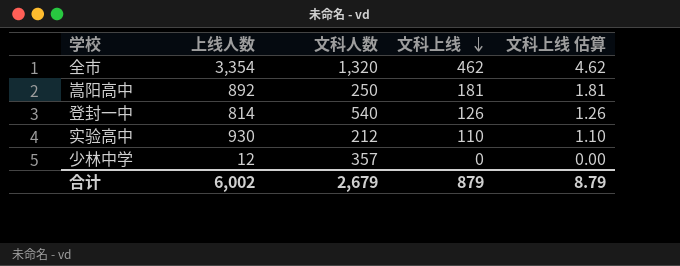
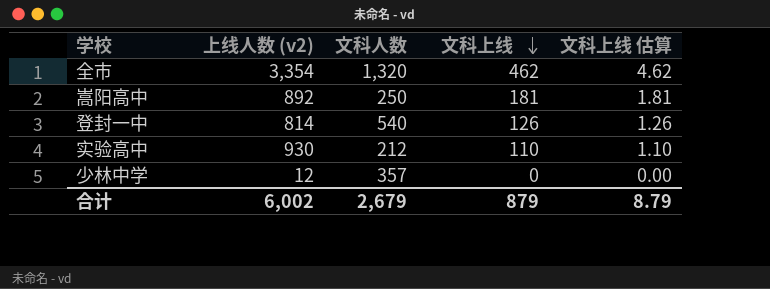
column name: 上线人数 -> 上线人数 (v2)

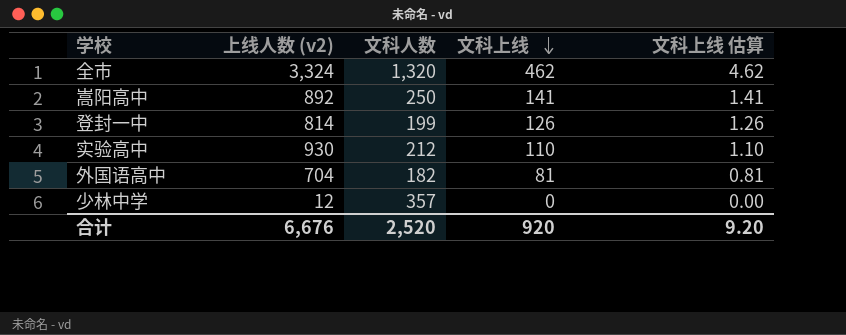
全市 | 上线人数 (v2): 3,354 -> 3,324
嵩阳高中 | 文科上线: 181 -> 141
嵩阳高中 | 文科上线 估算: 1.81 -> 1.41
登封一中 | 文科人数: 540 -> 199
row 外国语高中: none -> 704 | 182 | 81 | 0.81
合计 | 上线人数 (v2): 6,002 -> 6,676
合计 | 文科人数: 2,679 -> 2,520
合计 | 文科上线: 879 -> 920
合计 | 文科上线 估算: 8.79 -> 9.20

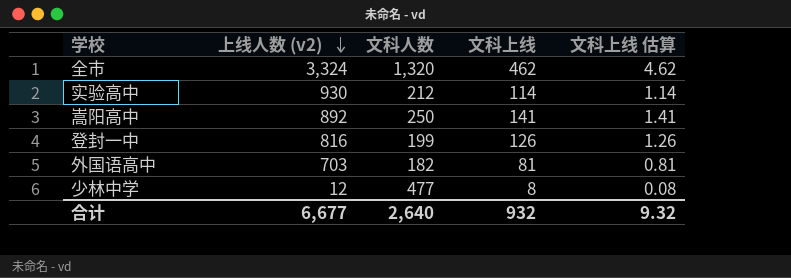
row order: 文科上线 descending -> 上线人数 (v2) descending
实验高中 | 文科上线: 110 -> 114
实验高中 | 文科上线 估算: 1.10 -> 1.14
登封一中 | 上线人数 (v2): 814 -> 816
外国语高中 | 上线人数 (v2): 704 -> 703
少林中学 | 文科人数: 357 -> 477
少林中学 | 文科上线: 0 -> 8
少林中学 | 文科上线 估算: 0.00 -> 0.08
合计 | 上线人数 (v2): 6,676 -> 6,677
合计 | 文科人数: 2,520 -> 2,640
合计 | 文科上线: 920 -> 932
合计 | 文科上线 估算: 9.20 -> 9.32

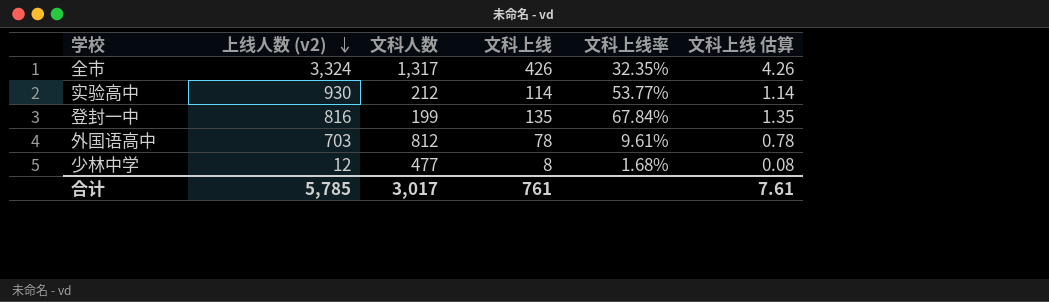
column 文科上线率 | formula: none -> [文科上线] / [文科人数]
row 嵩阳高中: 892 | 250 | 141 | 1.41 -> none
全市 | 文科人数: 1,320 -> 1,317
全市 | 文科上线: 462 -> 426
全市 | 文科上线 估算: 4.62 -> 4.26
登封一中 | 文科上线: 126 -> 135
登封一中 | 文科上线 估算: 1.26 -> 1.35
外国语高中 | 文科人数: 182 -> 812
外国语高中 | 文科上线: 81 -> 78
外国语高中 | 文科上线 估算: 0.81 -> 0.78
合计 | 上线人数 (v2): 6,677 -> 5,785
合计 | 文科人数: 2,640 -> 3,017
合计 | 文科上线: 932 -> 761
合计 | 文科上线 估算: 9.32 -> 7.61

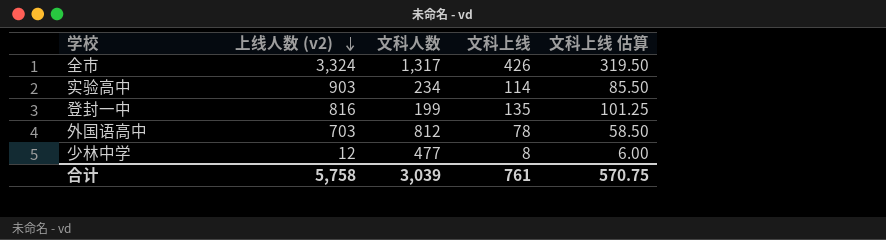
column 文科上线率 | formula: [文科上线] / [文科人数] -> none
column 文科上线 估算 | formula: [文科上线] * 0.01 -> [文科上线] * 0.75
实验高中 | 上线人数 (v2): 930 -> 903
实验高中 | 文科人数: 212 -> 234
合计 | 上线人数 (v2): 5,785 -> 5,758
合计 | 文科人数: 3,017 -> 3,039
合计 | 文科上线 估算: 7.61 -> 570.75

